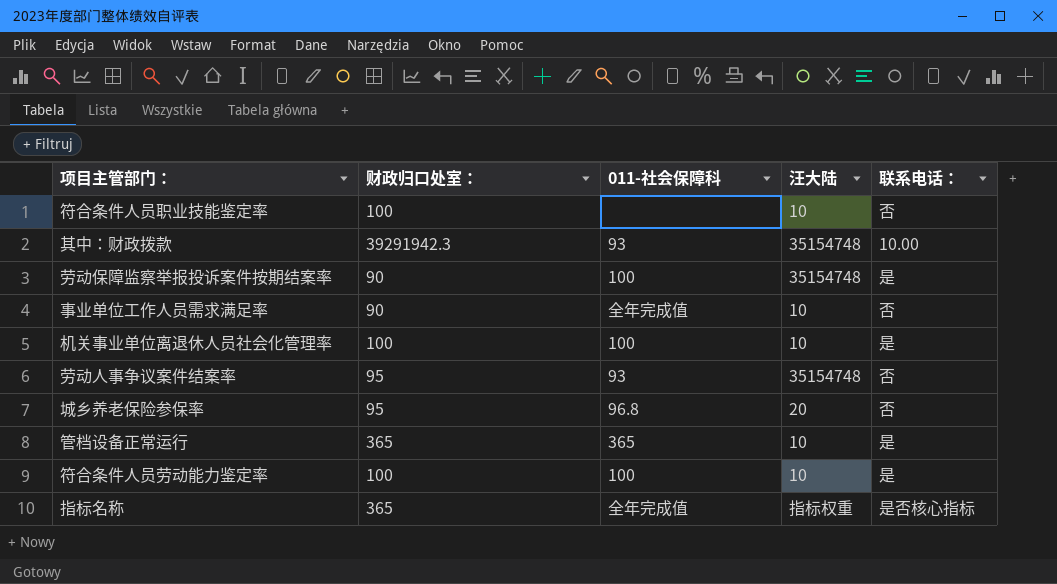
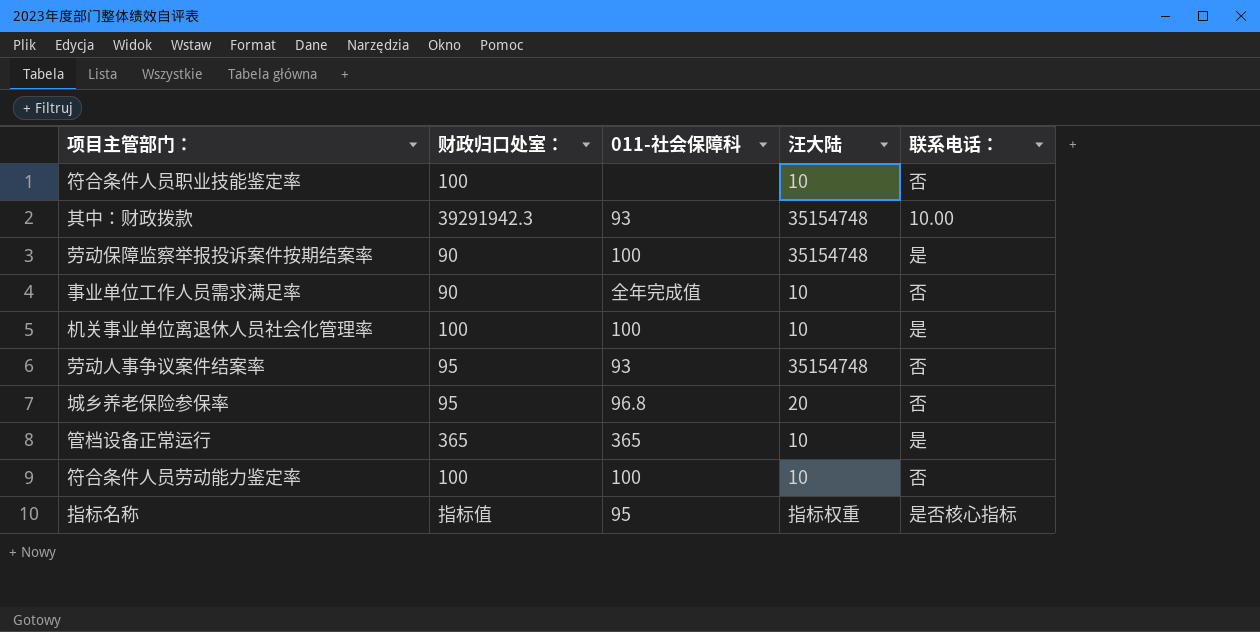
符合条件人员劳动能力鉴定率 | 联系电话：: 是 -> 否
指标名称 | 财政归口处室：: 365 -> 指标值
指标名称 | 011-社会保障科: 全年完成值 -> 95

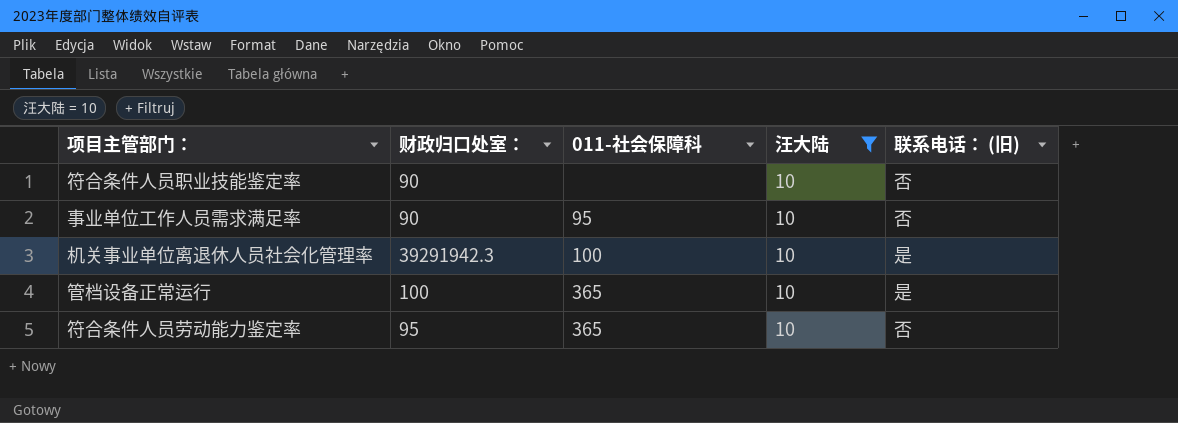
filter: none -> 汪大陆 = 10
column name: 联系电话： -> 联系电话： (旧)
符合条件人员职业技能鉴定率 | 财政归口处室：: 100 -> 90
事业单位工作人员需求满足率 | 011-社会保障科: 全年完成值 -> 95
机关事业单位离退休人员社会化管理率 | 财政归口处室：: 100 -> 39291942.3
管档设备正常运行 | 财政归口处室：: 365 -> 100
符合条件人员劳动能力鉴定率 | 财政归口处室：: 100 -> 95
符合条件人员劳动能力鉴定率 | 011-社会保障科: 100 -> 365

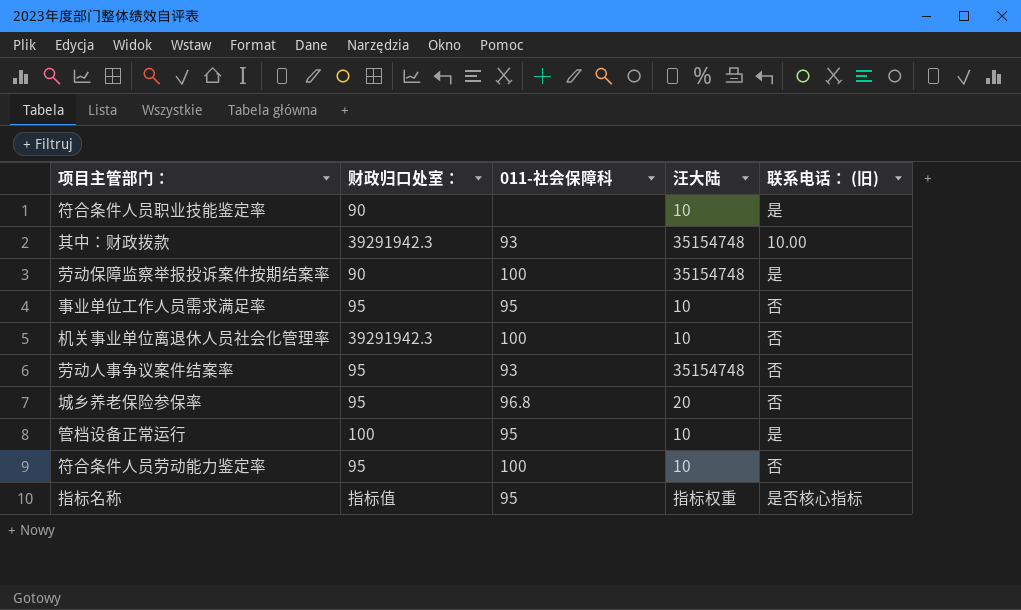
filter: 汪大陆 = 10 -> none
符合条件人员职业技能鉴定率 | 联系电话： (旧): 否 -> 是
事业单位工作人员需求满足率 | 财政归口处室：: 90 -> 95
机关事业单位离退休人员社会化管理率 | 联系电话： (旧): 是 -> 否
管档设备正常运行 | 011-社会保障科: 365 -> 95
符合条件人员劳动能力鉴定率 | 011-社会保障科: 365 -> 100

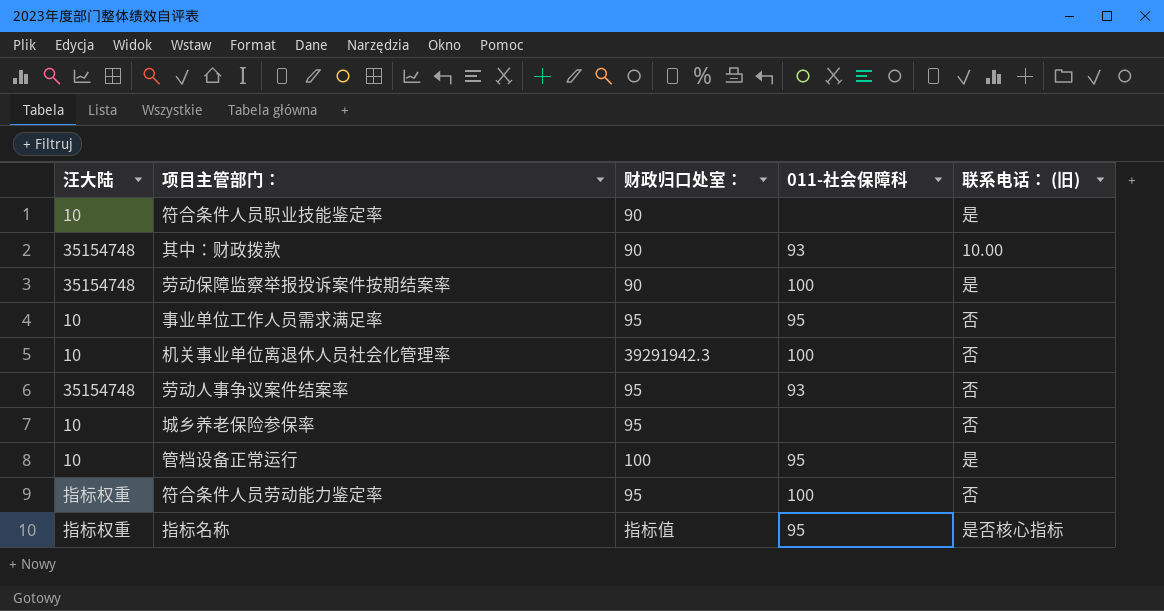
column 汪大陆 | position: 4 -> 1
其中：财政拨款 | 财政归口处室：: 39291942.3 -> 90
城乡养老保险参保率 | 汪大陆: 20 -> 10
城乡养老保险参保率 | 011-社会保障科: 96.8 -> none
符合条件人员劳动能力鉴定率 | 汪大陆: 10 -> 指标权重

